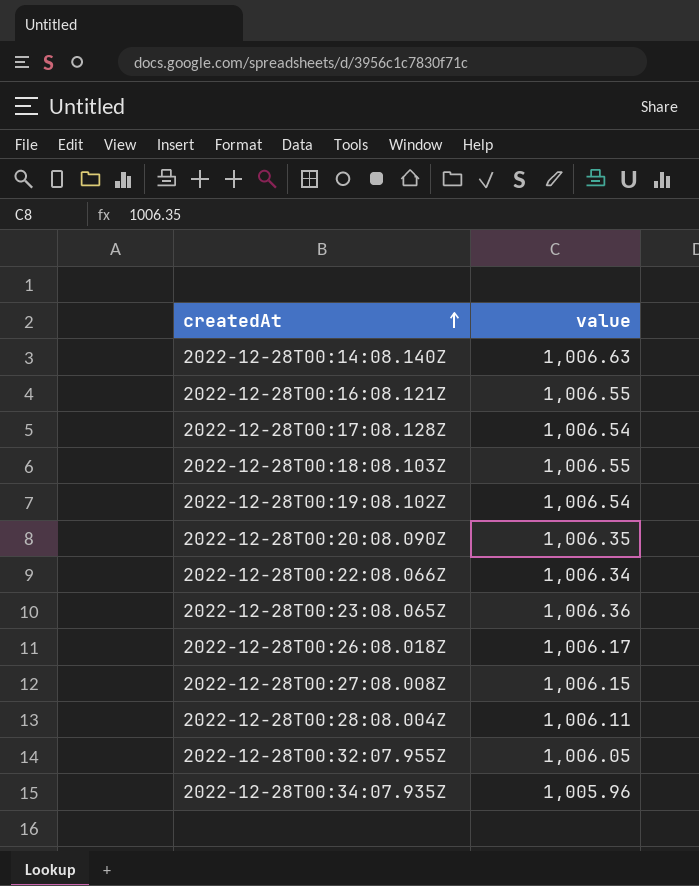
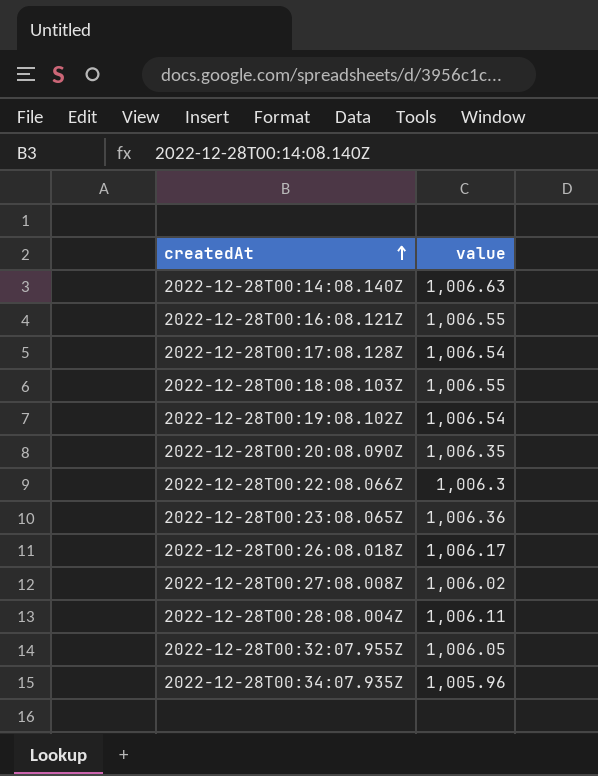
2022-12-28T00:22:08.066Z | value: 1,006.34 -> 1,006.3
2022-12-28T00:27:08.008Z | value: 1,006.15 -> 1,006.02

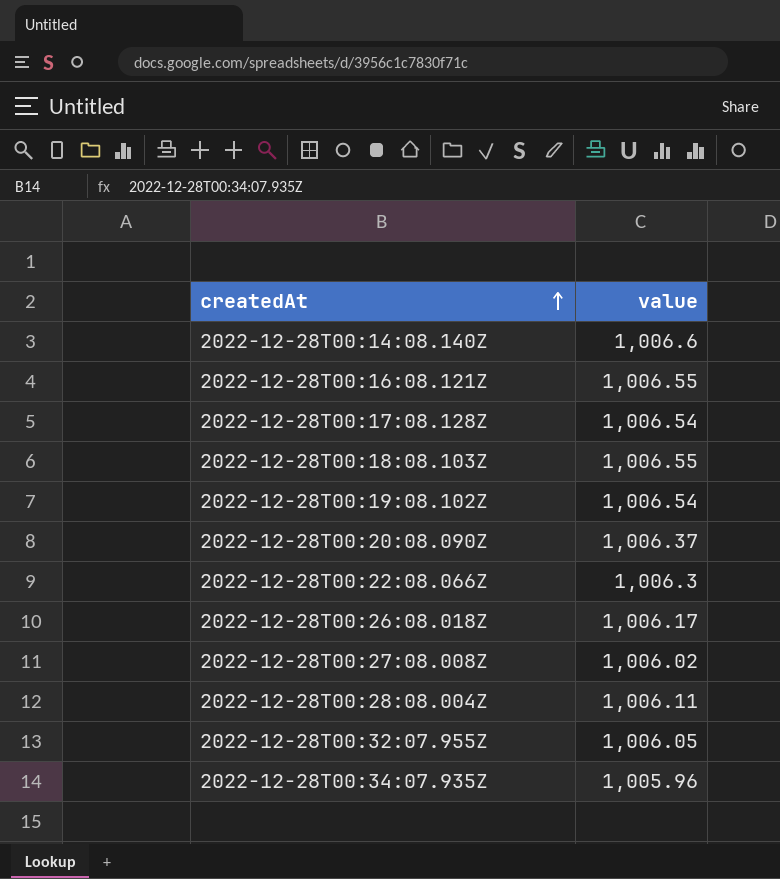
row 2022-12-28T00:23:08.065Z: 1,006.36 -> none
2022-12-28T00:14:08.140Z | value: 1,006.63 -> 1,006.6
2022-12-28T00:20:08.090Z | value: 1,006.35 -> 1,006.37

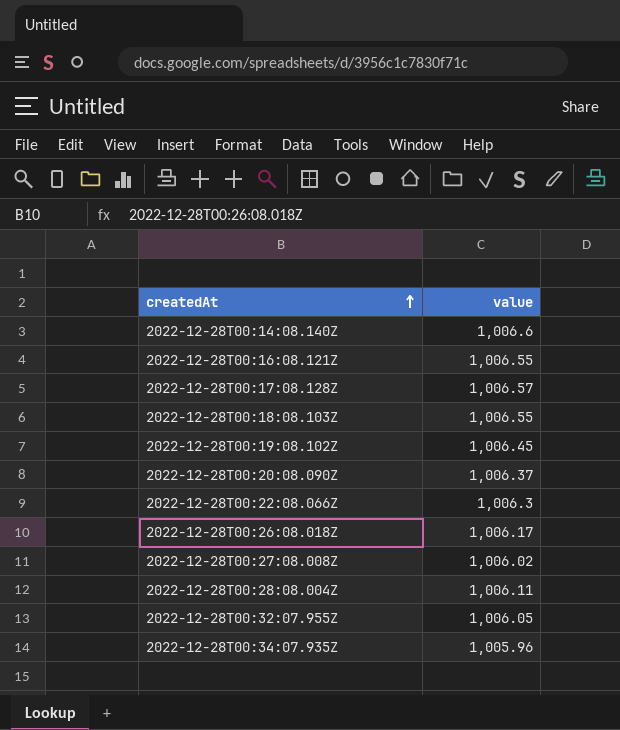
2022-12-28T00:17:08.128Z | value: 1,006.54 -> 1,006.57
2022-12-28T00:19:08.102Z | value: 1,006.54 -> 1,006.45

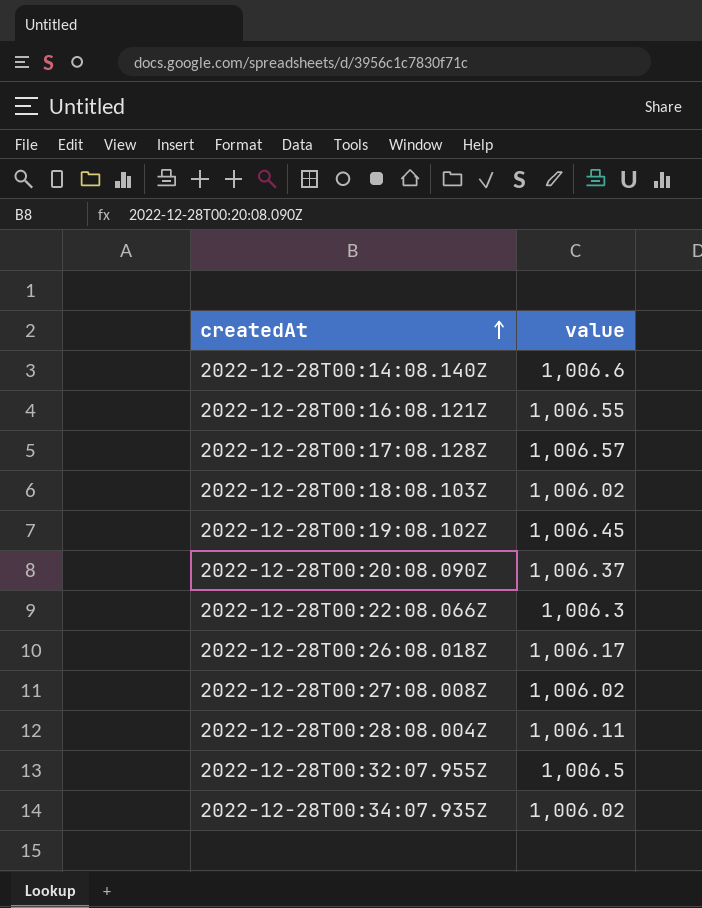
2022-12-28T00:18:08.103Z | value: 1,006.55 -> 1,006.02
2022-12-28T00:32:07.955Z | value: 1,006.05 -> 1,006.5
2022-12-28T00:34:07.935Z | value: 1,005.96 -> 1,006.02

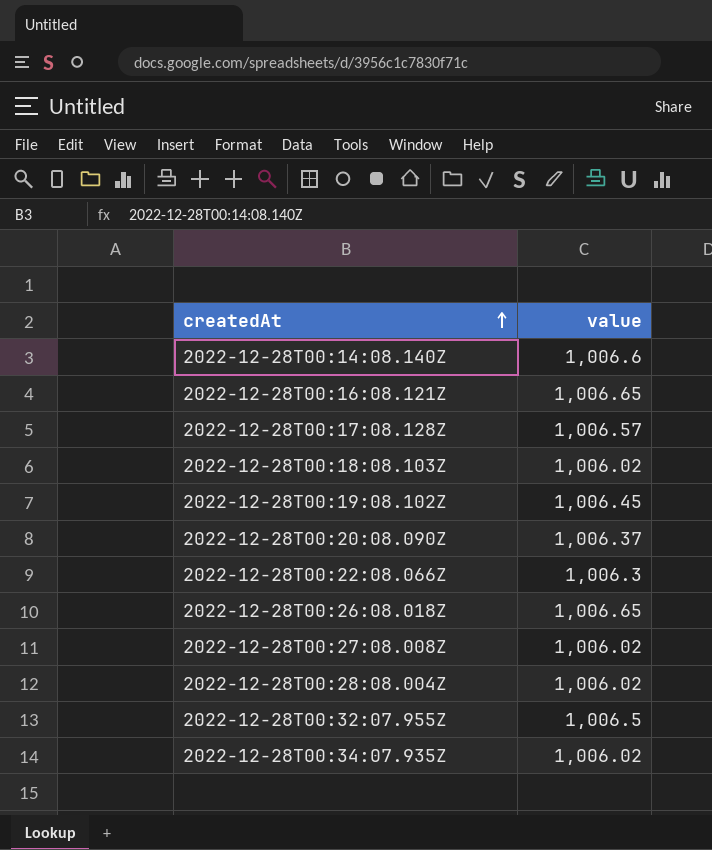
2022-12-28T00:16:08.121Z | value: 1,006.55 -> 1,006.65
2022-12-28T00:26:08.018Z | value: 1,006.17 -> 1,006.65
2022-12-28T00:28:08.004Z | value: 1,006.11 -> 1,006.02

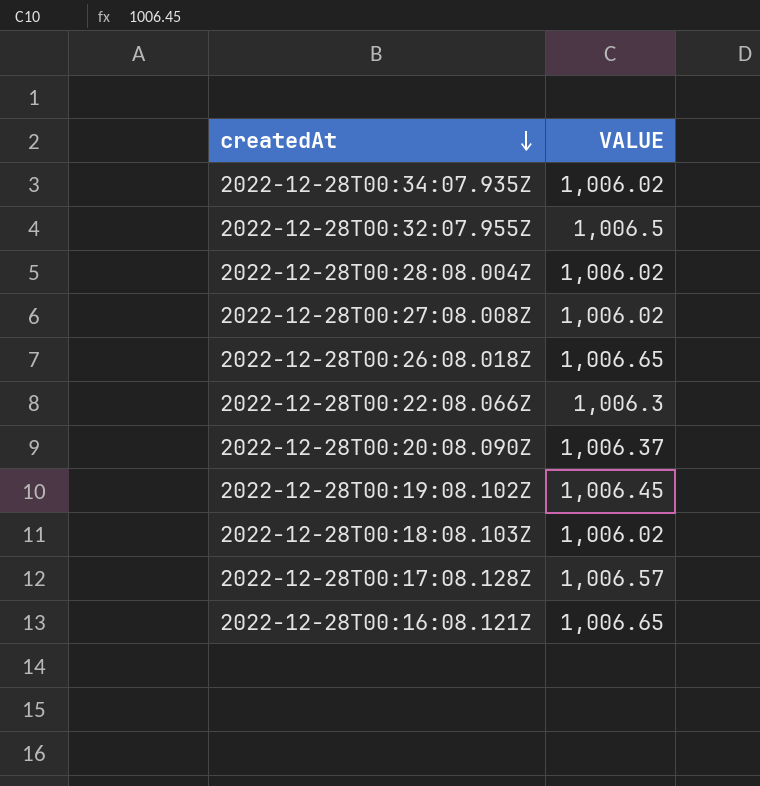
row order: createdAt ascending -> createdAt descending
column name: value -> VALUE
row 2022-12-28T00:14:08.140Z: 1,006.6 -> none

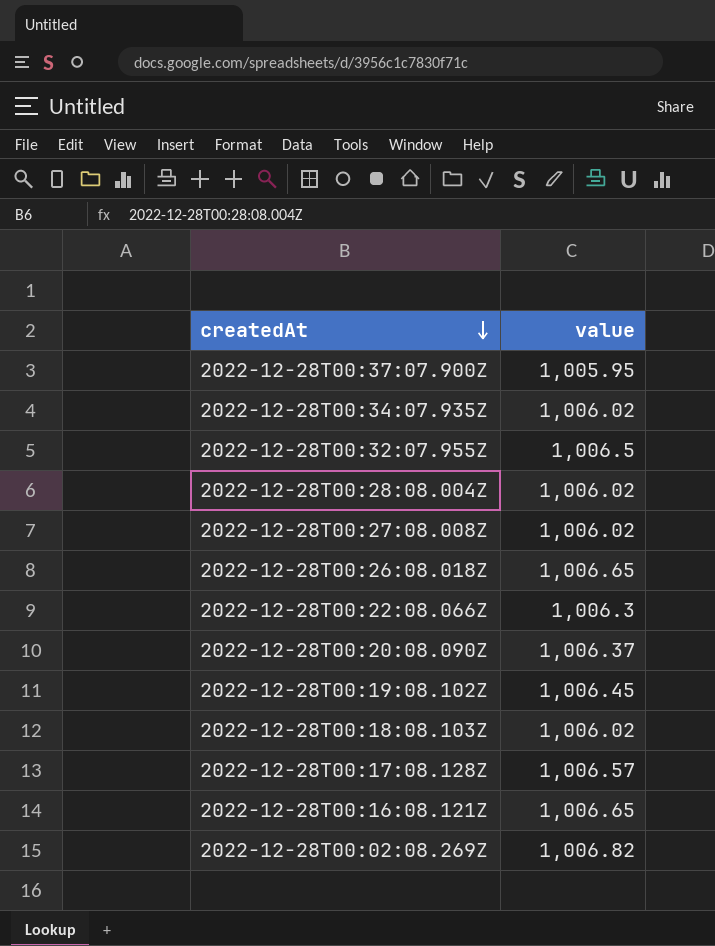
column name: VALUE -> value
row 2022-12-28T00:37:07.900Z: none -> 1,005.95
row 2022-12-28T00:02:08.269Z: none -> 1,006.82

